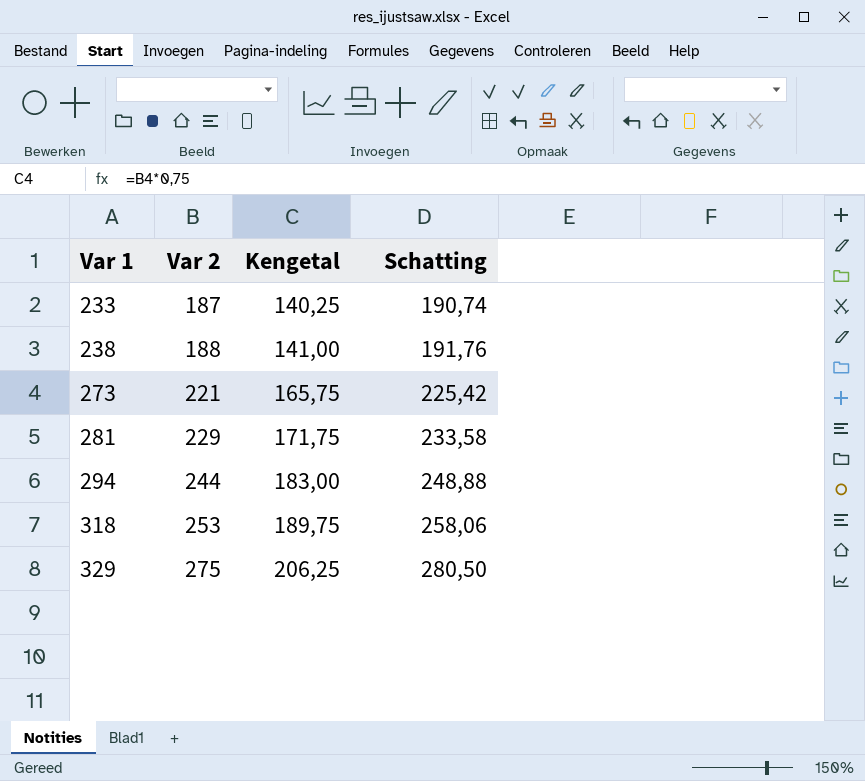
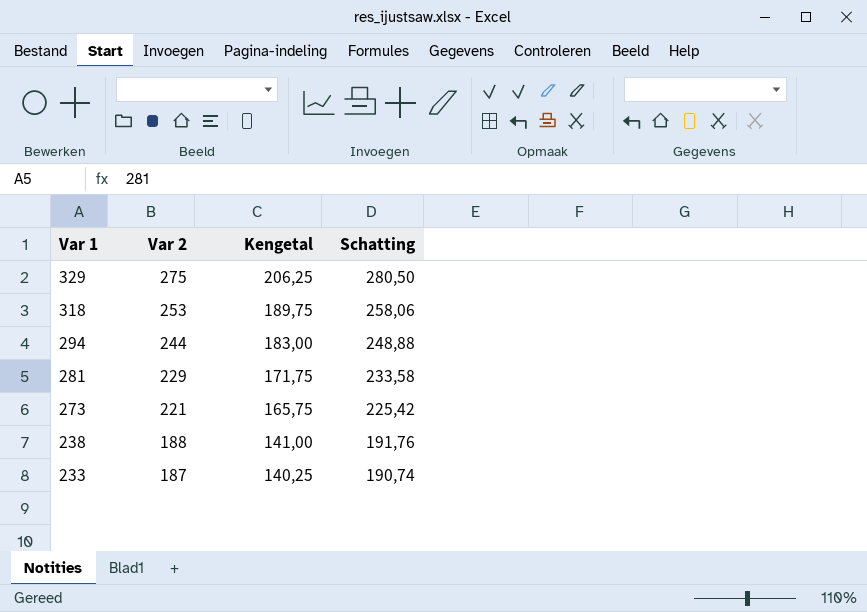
row order: Var 1 ascending -> Var 1 descending

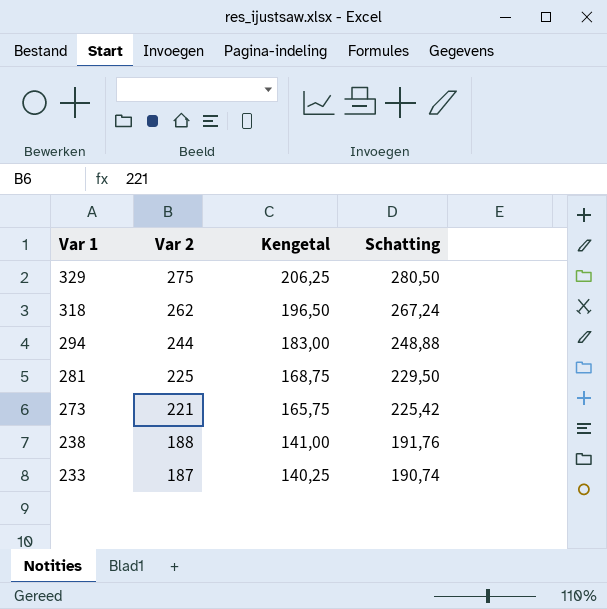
318 | Var 2: 253 -> 262
318 | Kengetal: 189,75 -> 196,50
318 | Schatting: 258,06 -> 267,24
281 | Var 2: 229 -> 225
281 | Kengetal: 171,75 -> 168,75
281 | Schatting: 233,58 -> 229,50

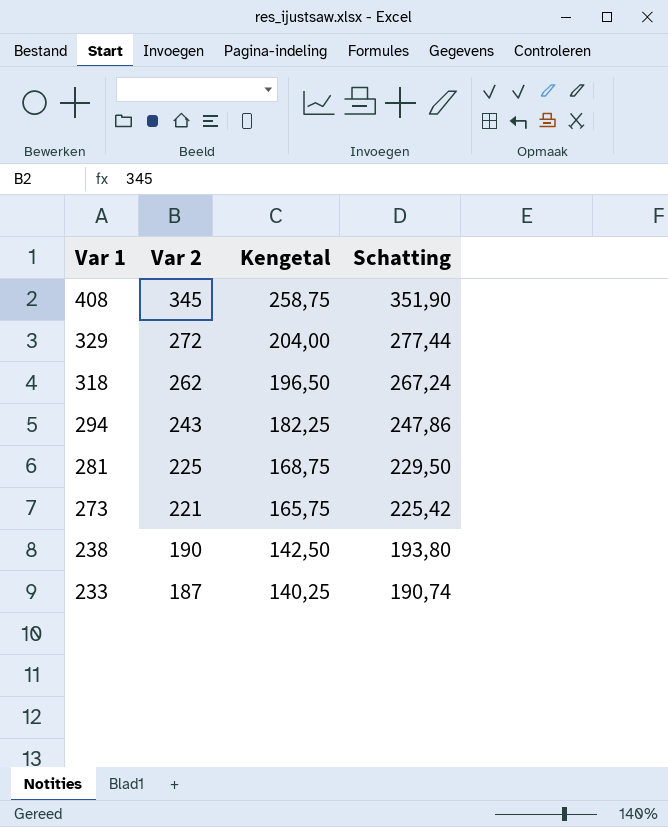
row 408: none -> 345 | 258,75 | 351,90
329 | Var 2: 275 -> 272
329 | Kengetal: 206,25 -> 204,00
329 | Schatting: 280,50 -> 277,44
294 | Var 2: 244 -> 243
294 | Kengetal: 183,00 -> 182,25
294 | Schatting: 248,88 -> 247,86
238 | Var 2: 188 -> 190
238 | Kengetal: 141,00 -> 142,50
238 | Schatting: 191,76 -> 193,80

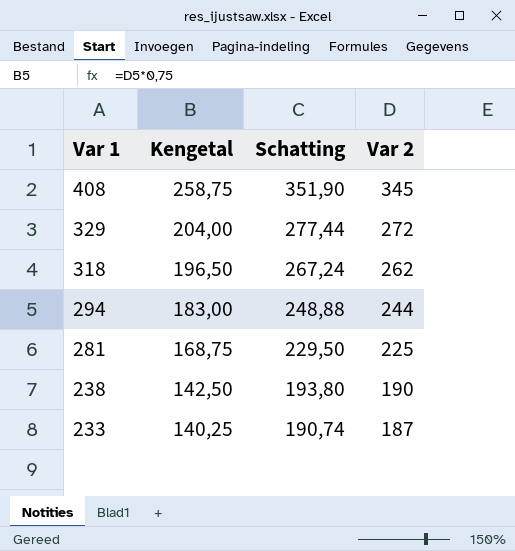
column Var 2 | position: 2 -> 4
row 273: 221 | 165,75 | 225,42 -> none
294 | Kengetal: 182,25 -> 183,00
294 | Schatting: 247,86 -> 248,88
294 | Var 2: 243 -> 244

